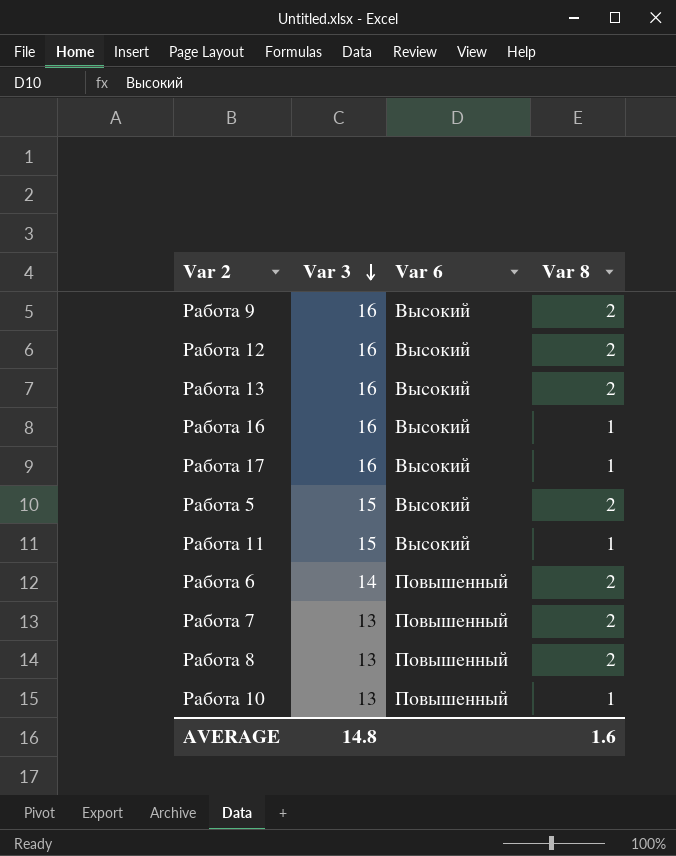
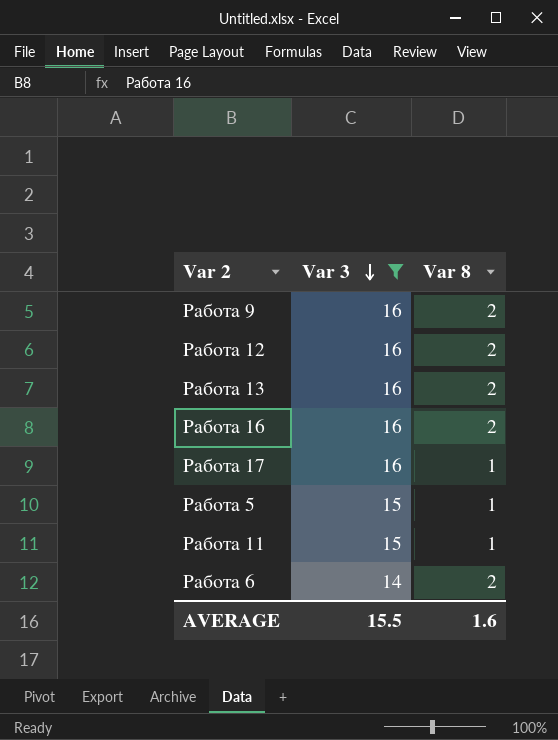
filter: none -> Var 3 != 13
column Var 6 | position: 3 -> none
Работа 16 | Var 8: 1 -> 2
Работа 5 | Var 8: 2 -> 1
AVERAGE | Var 3: 14.8 -> 15.5

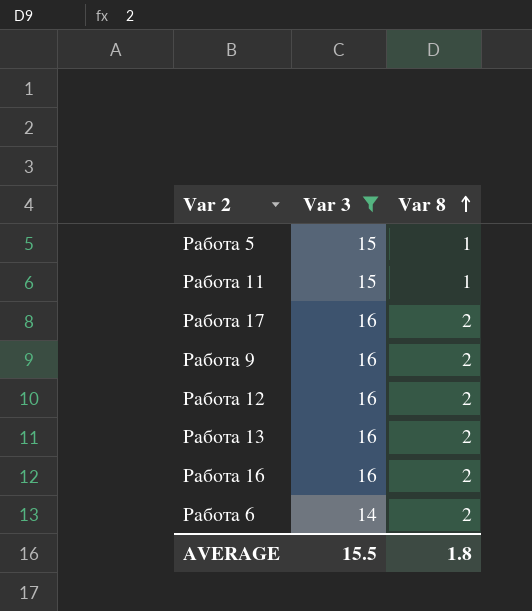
row order: Var 3 descending -> Var 8 ascending
Работа 17 | Var 8: 1 -> 2
AVERAGE | Var 8: 1.6 -> 1.8

